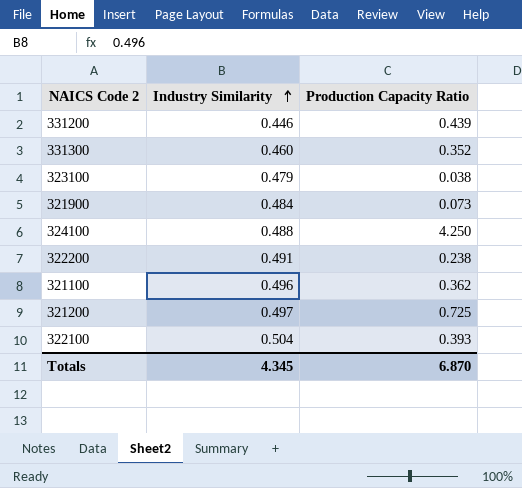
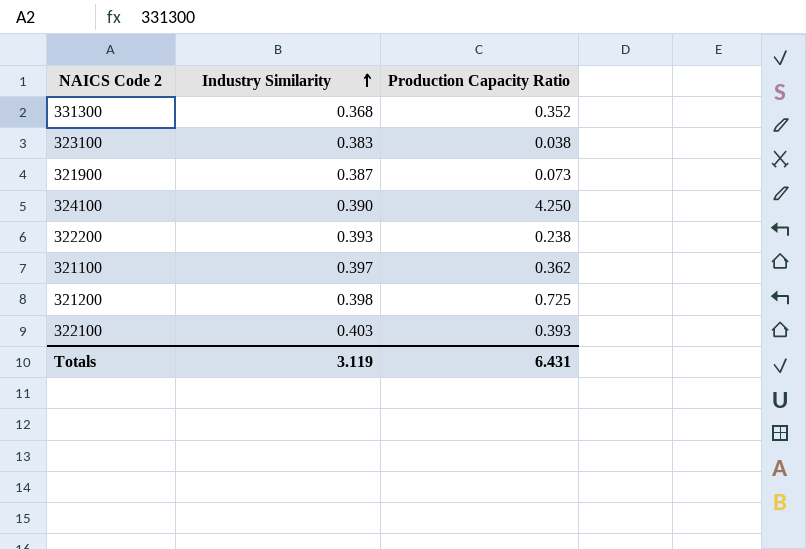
row 331200: 0.446 | 0.439 -> none
331300 | Industry Similarity: 0.460 -> 0.368
323100 | Industry Similarity: 0.479 -> 0.383
321900 | Industry Similarity: 0.484 -> 0.387
324100 | Industry Similarity: 0.488 -> 0.390
322200 | Industry Similarity: 0.491 -> 0.393
321100 | Industry Similarity: 0.496 -> 0.397
321200 | Industry Similarity: 0.497 -> 0.398
322100 | Industry Similarity: 0.504 -> 0.403
Totals | Industry Similarity: 4.345 -> 3.119
Totals | Production Capacity Ratio: 6.870 -> 6.431

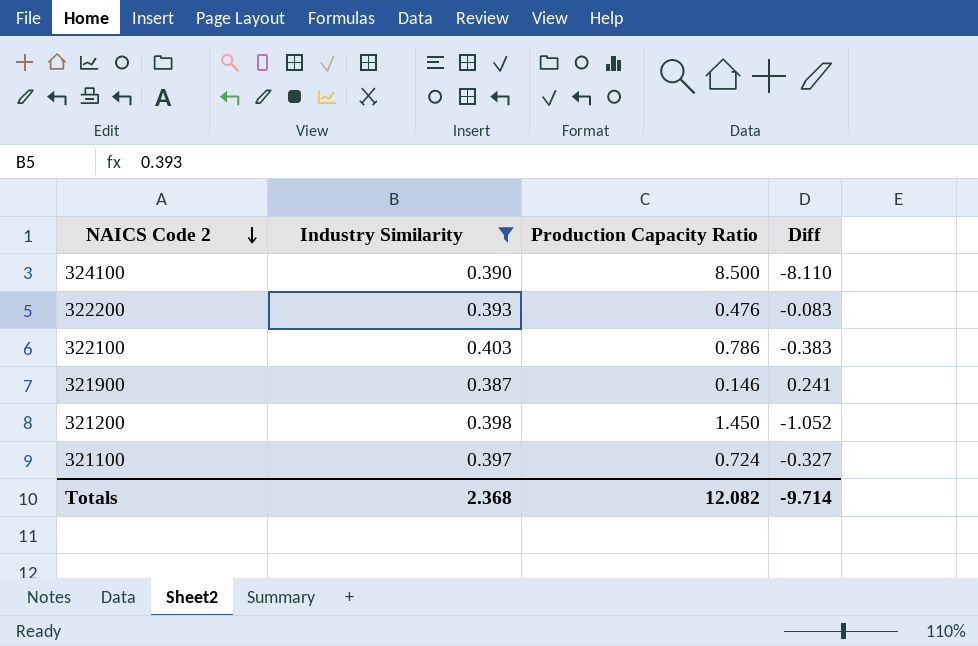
filter: none -> Industry Similarity >= 0.387
row order: Industry Similarity ascending -> NAICS Code 2 descending
column Diff | formula: none -> [Industry Similarity] - [Production Capacity Ratio]
324100 | Production Capacity Ratio: 4.250 -> 8.500
322200 | Production Capacity Ratio: 0.238 -> 0.476
322100 | Production Capacity Ratio: 0.393 -> 0.786
321900 | Production Capacity Ratio: 0.073 -> 0.146
321200 | Production Capacity Ratio: 0.725 -> 1.450
321100 | Production Capacity Ratio: 0.362 -> 0.724
Totals | Industry Similarity: 3.119 -> 2.368
Totals | Production Capacity Ratio: 6.431 -> 12.082

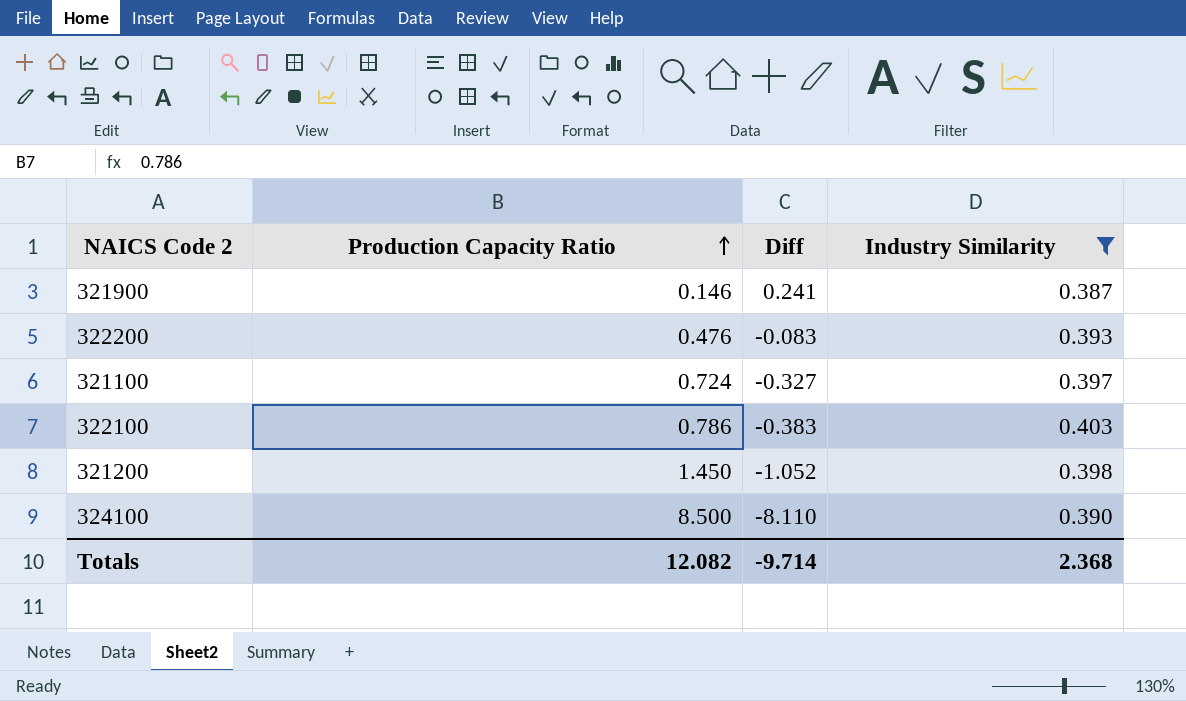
row order: NAICS Code 2 descending -> Production Capacity Ratio ascending
column Industry Similarity | position: 2 -> 4

